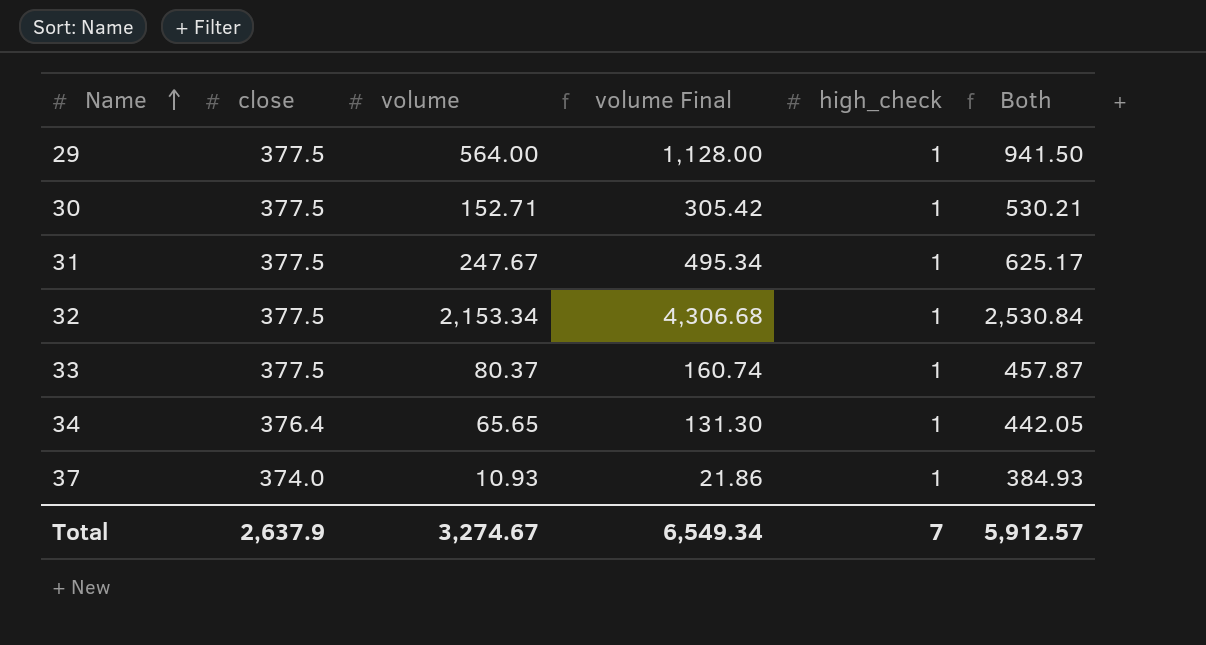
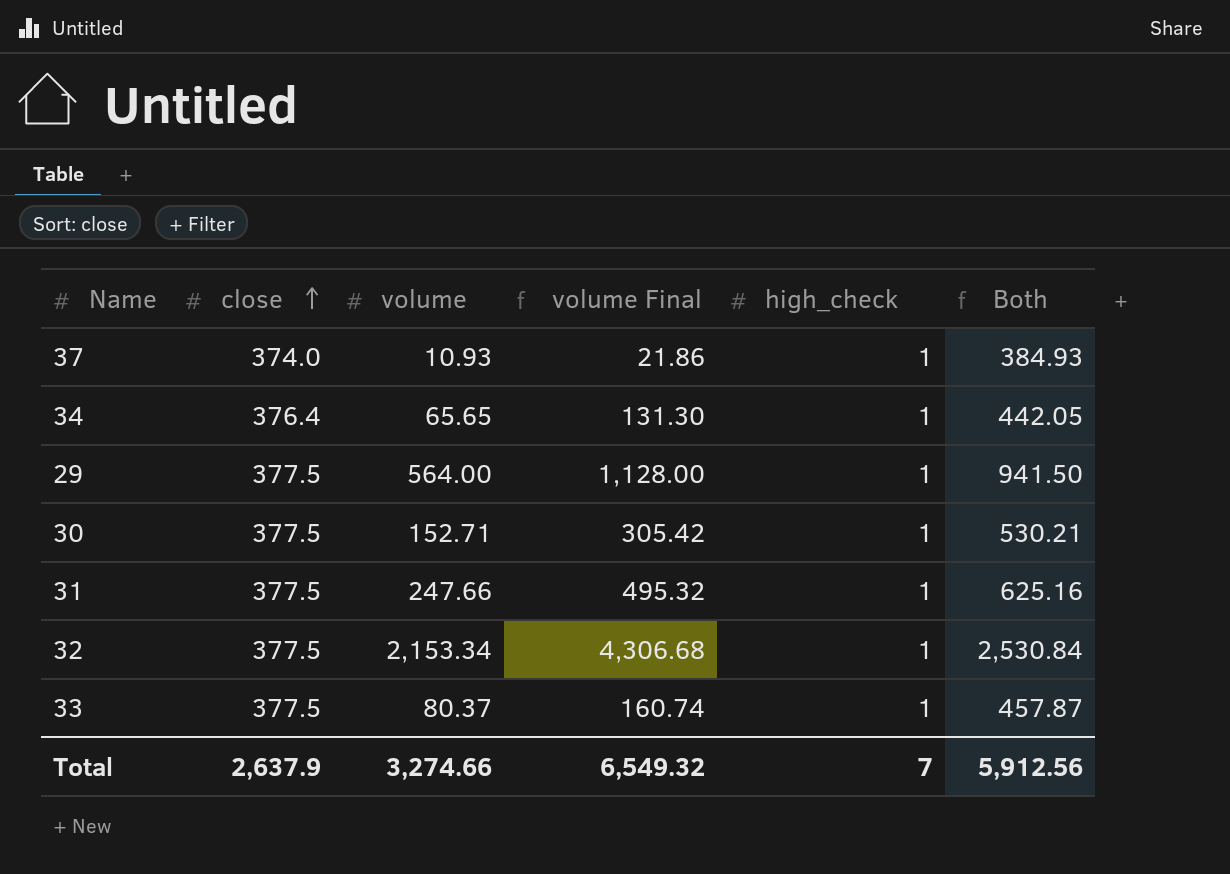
row order: Name ascending -> close ascending
31 | volume: 247.67 -> 247.66
31 | volume Final: 495.34 -> 495.32
31 | Both: 625.17 -> 625.16
Total | volume: 3,274.67 -> 3,274.66
Total | volume Final: 6,549.34 -> 6,549.32
Total | Both: 5,912.57 -> 5,912.56

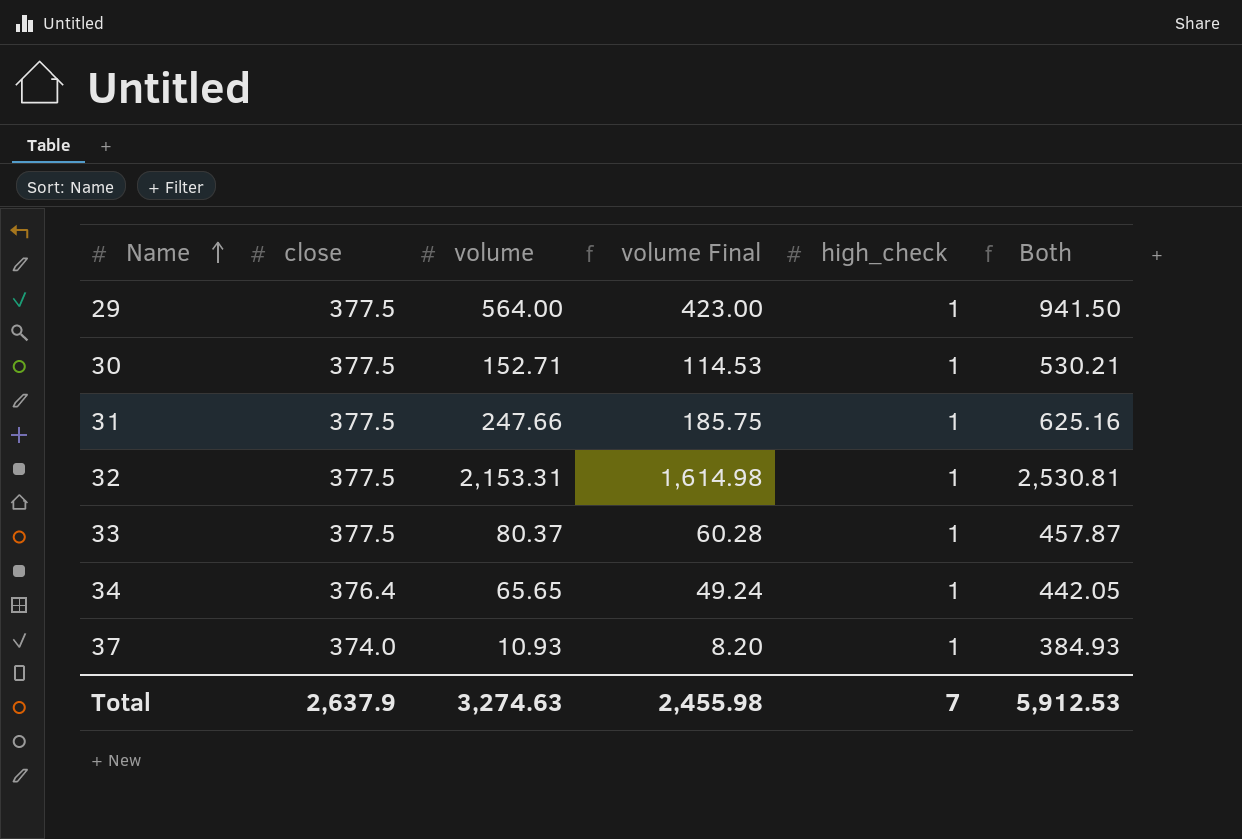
row order: close ascending -> Name ascending
column volume Final | formula: [volume] * 2 -> [volume] * 0.75
32 | volume: 2,153.34 -> 2,153.31
32 | Both: 2,530.84 -> 2,530.81
Total | volume: 3,274.66 -> 3,274.63
Total | volume Final: 6,549.32 -> 2,455.98
Total | Both: 5,912.56 -> 5,912.53

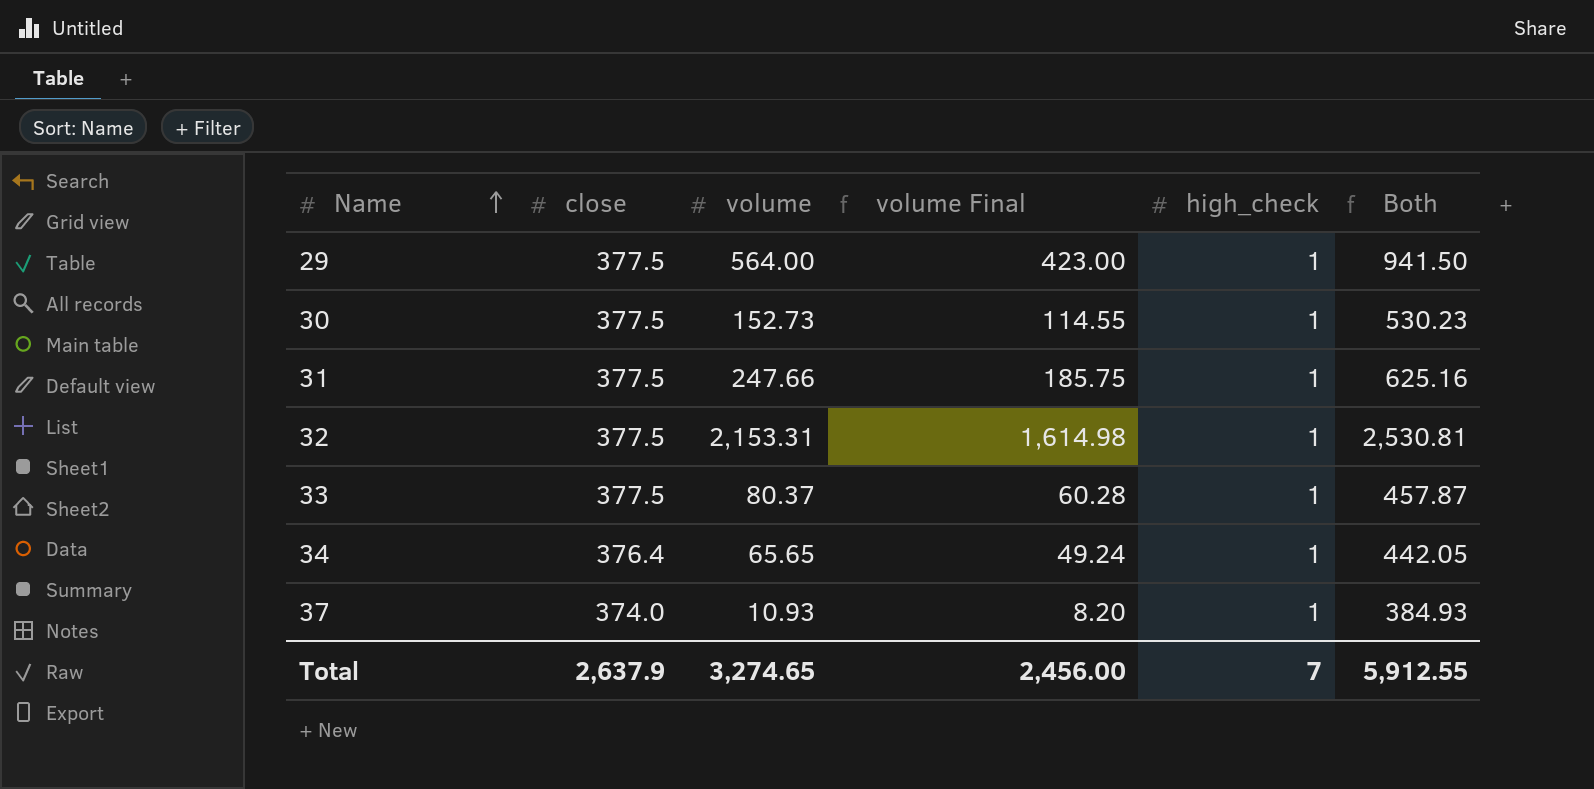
30 | volume: 152.71 -> 152.73
30 | volume Final: 114.53 -> 114.55
30 | Both: 530.21 -> 530.23
Total | volume: 3,274.63 -> 3,274.65
Total | volume Final: 2,455.98 -> 2,456.00
Total | Both: 5,912.53 -> 5,912.55

